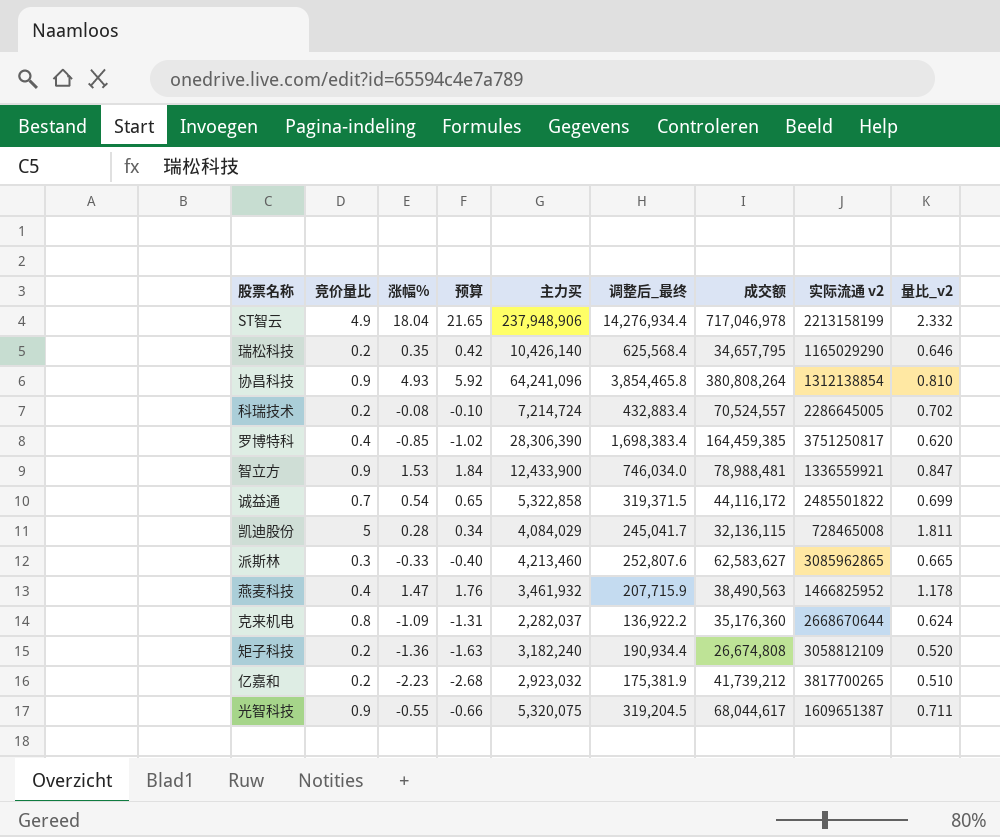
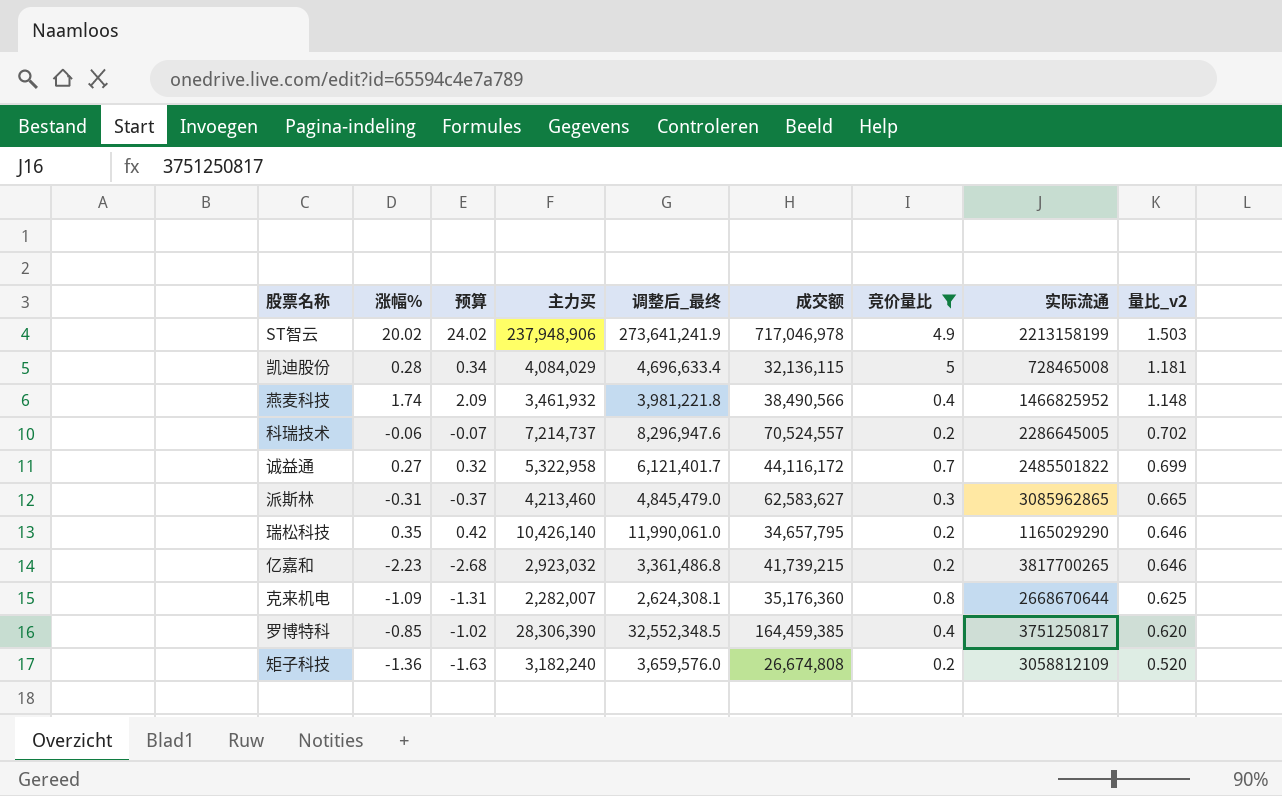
filter: none -> 竞价量比 != 0.9
row order: none -> 量比_v2 descending
column 调整后_最终 | formula: [主力买] * 0.06 -> [主力买] * 1.15
column 竞价量比 | position: 2 -> 7
column name: 实际流通 v2 -> 实际流通
ST智云 | 涨幅%: 18.04 -> 20.02
ST智云 | 预算: 21.65 -> 24.02
ST智云 | 量比_v2: 2.332 -> 1.503
凯迪股份 | 量比_v2: 1.811 -> 1.181
燕麦科技 | 涨幅%: 1.47 -> 1.74
燕麦科技 | 预算: 1.76 -> 2.09
燕麦科技 | 成交额: 38,490,563 -> 38,490,566
燕麦科技 | 量比_v2: 1.178 -> 1.148
科瑞技术 | 涨幅%: -0.08 -> -0.06
科瑞技术 | 预算: -0.10 -> -0.07
科瑞技术 | 主力买: 7,214,724 -> 7,214,737
诚益通 | 涨幅%: 0.54 -> 0.27
诚益通 | 预算: 0.65 -> 0.32
诚益通 | 主力买: 5,322,858 -> 5,322,958
派斯林 | 涨幅%: -0.33 -> -0.31
派斯林 | 预算: -0.40 -> -0.37
亿嘉和 | 成交额: 41,739,212 -> 41,739,215
亿嘉和 | 量比_v2: 0.510 -> 0.646
克来机电 | 主力买: 2,282,037 -> 2,282,007
克来机电 | 量比_v2: 0.624 -> 0.625

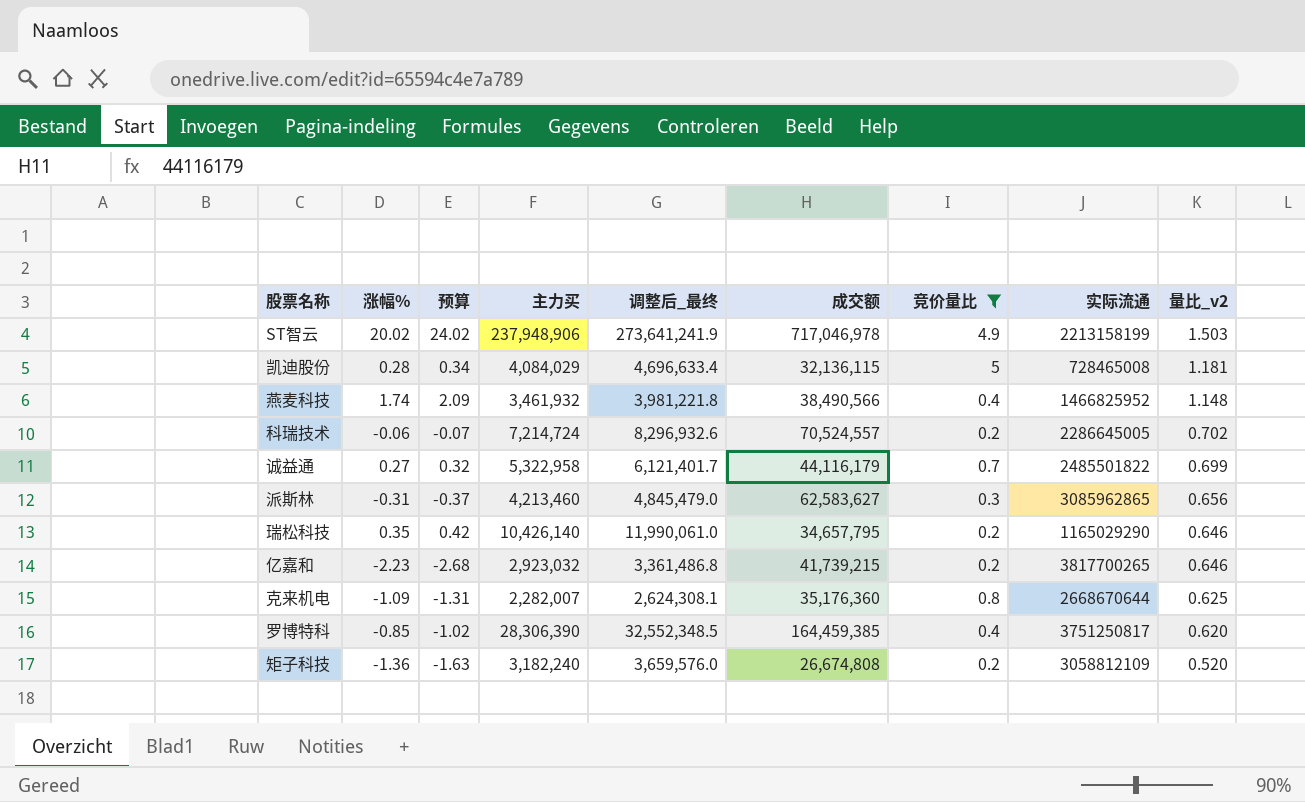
科瑞技术 | 主力买: 7,214,737 -> 7,214,724
科瑞技术 | 调整后_最终: 8,296,947.6 -> 8,296,932.6
诚益通 | 成交额: 44,116,172 -> 44,116,179
派斯林 | 量比_v2: 0.665 -> 0.656

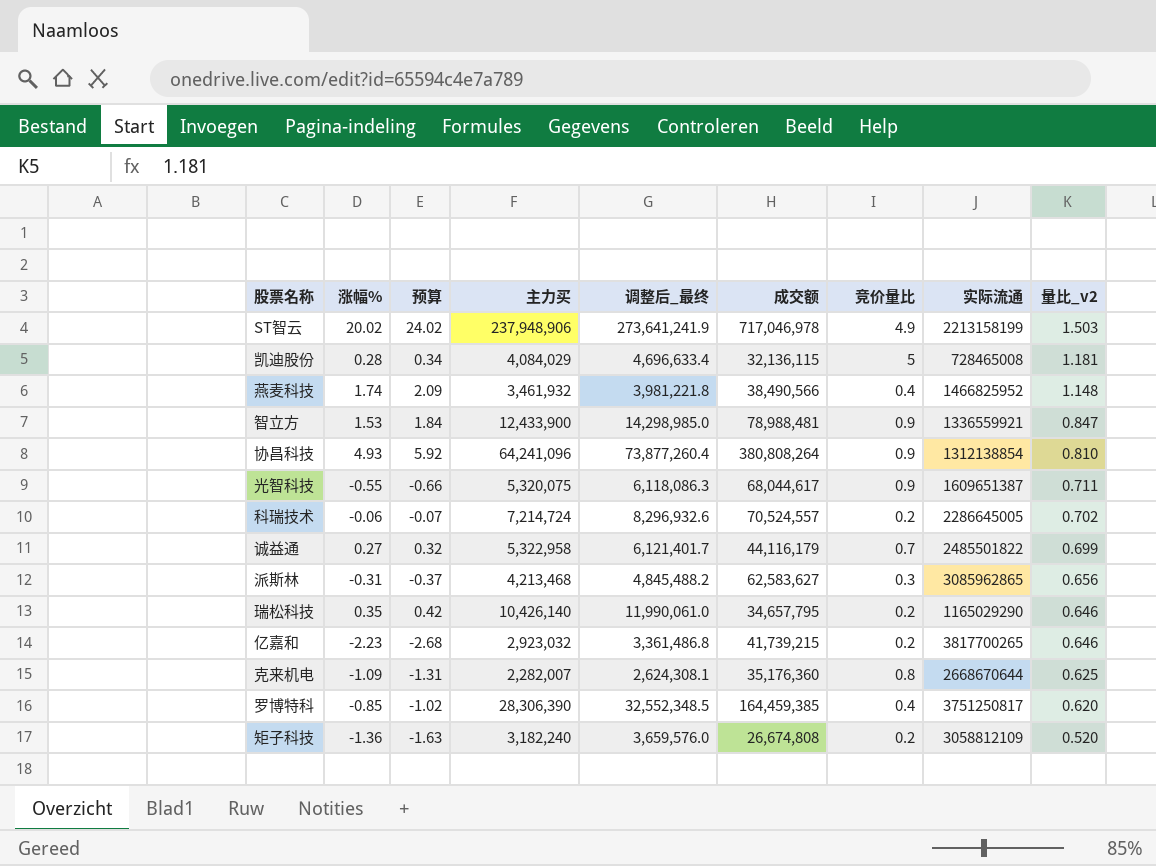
filter: 竞价量比 != 0.9 -> none
派斯林 | 主力买: 4,213,460 -> 4,213,468
派斯林 | 调整后_最终: 4,845,479.0 -> 4,845,488.2

